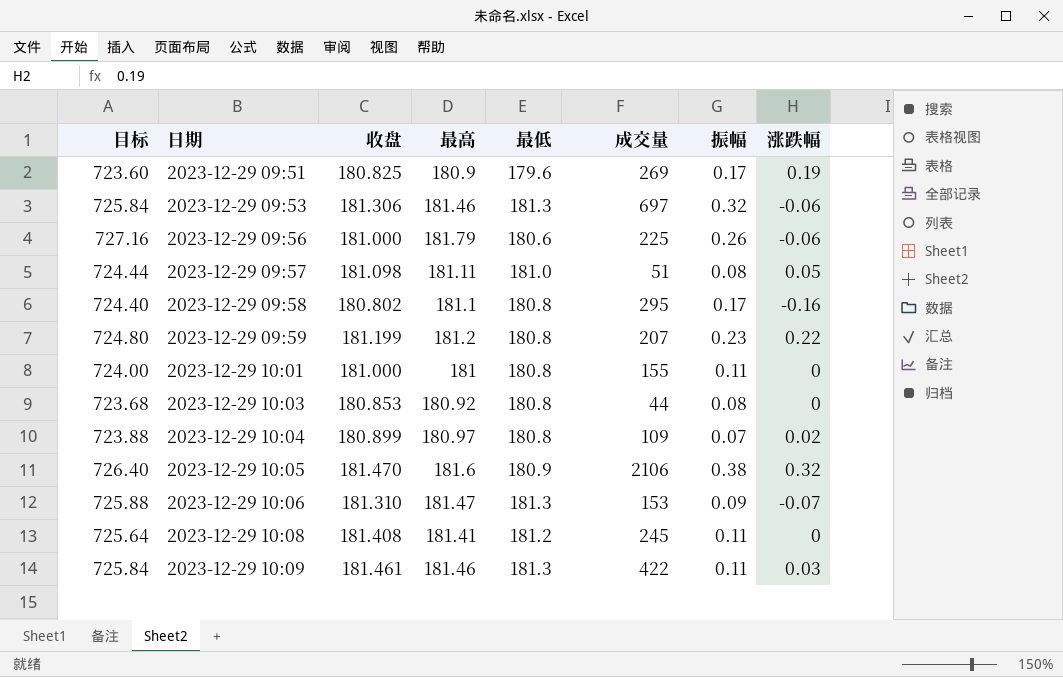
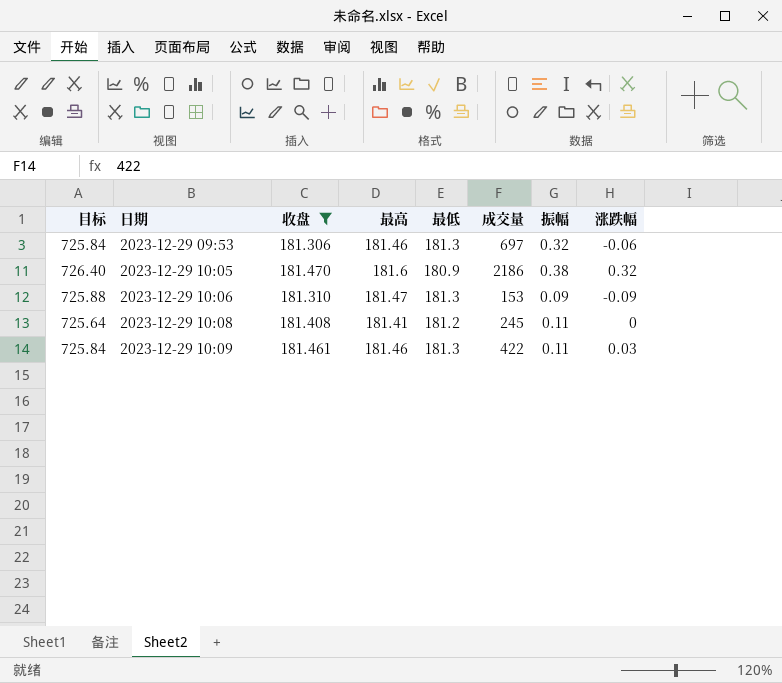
filter: none -> 收盘 >= 181.306
2023-12-29 10:05 | 成交量: 2106 -> 2186
2023-12-29 10:06 | 涨跌幅: -0.07 -> -0.09

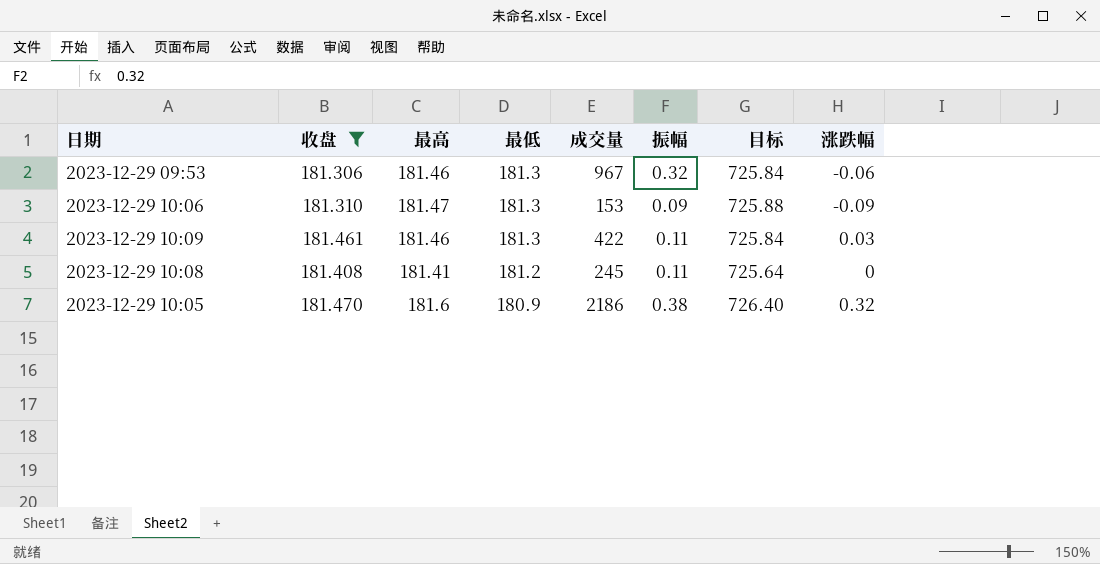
row order: 日期 ascending -> 最低 descending
column 目标 | position: 1 -> 7
2023-12-29 09:53 | 成交量: 697 -> 967

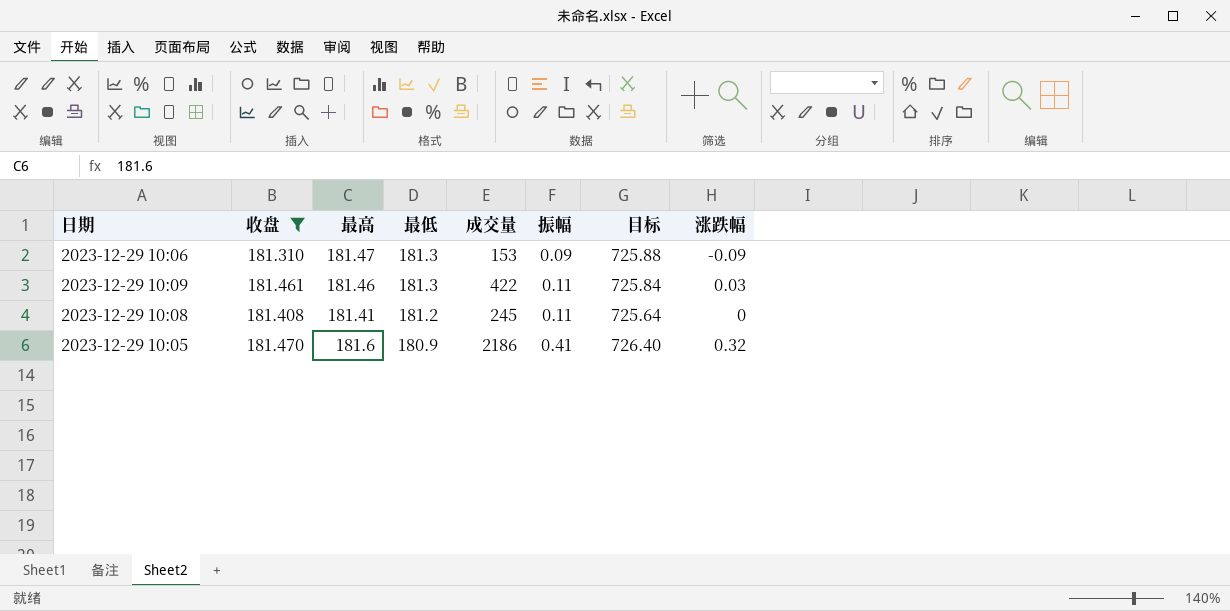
row 2023-12-29 09:53: 181.306 | 181.46 | 181.3 | 967 | 0.32 | 725.84 | -0.06 -> none
2023-12-29 10:05 | 振幅: 0.38 -> 0.41

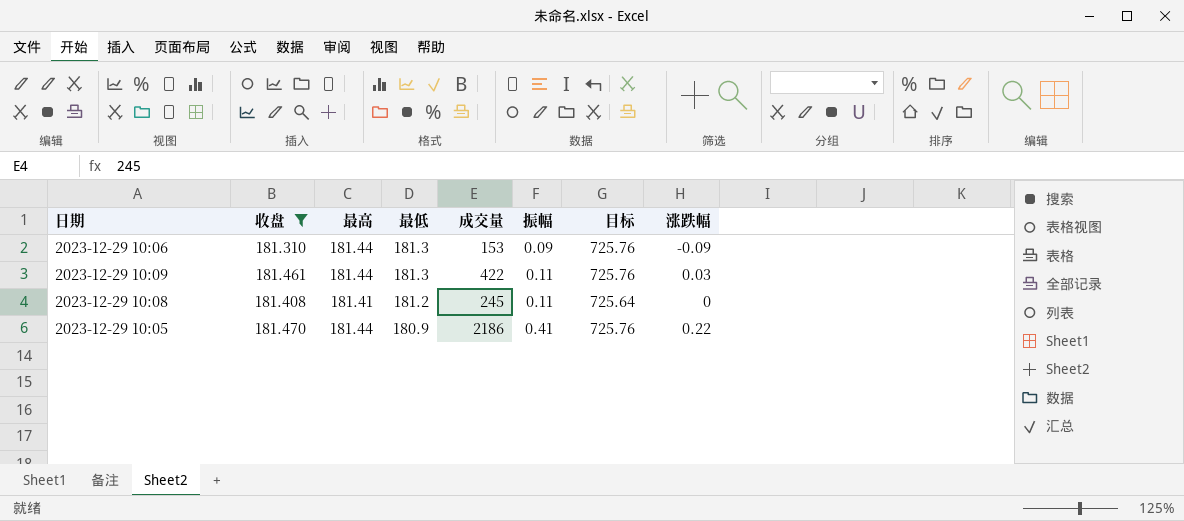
2023-12-29 10:06 | 最高: 181.47 -> 181.44
2023-12-29 10:06 | 目标: 725.88 -> 725.76
2023-12-29 10:09 | 最高: 181.46 -> 181.44
2023-12-29 10:09 | 目标: 725.84 -> 725.76
2023-12-29 10:05 | 最高: 181.6 -> 181.44
2023-12-29 10:05 | 目标: 726.40 -> 725.76
2023-12-29 10:05 | 涨跌幅: 0.32 -> 0.22

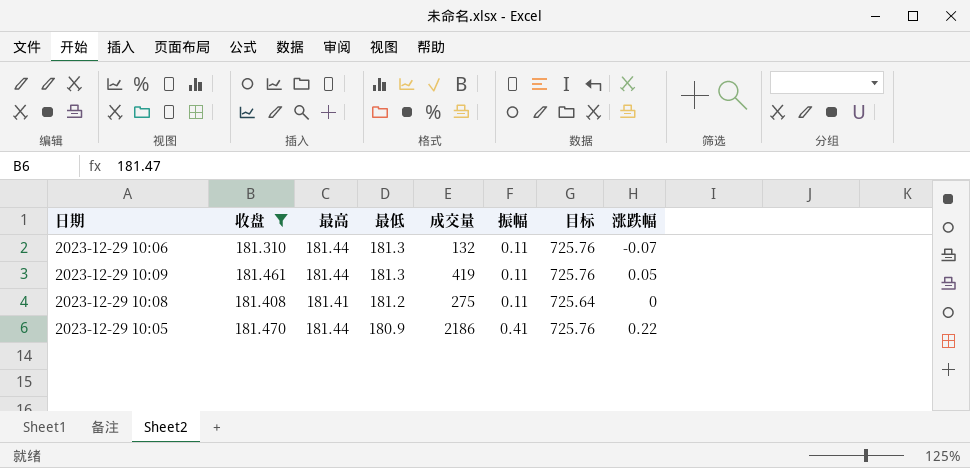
2023-12-29 10:06 | 成交量: 153 -> 132
2023-12-29 10:06 | 振幅: 0.09 -> 0.11
2023-12-29 10:06 | 涨跌幅: -0.09 -> -0.07
2023-12-29 10:09 | 成交量: 422 -> 419
2023-12-29 10:09 | 涨跌幅: 0.03 -> 0.05
2023-12-29 10:08 | 成交量: 245 -> 275

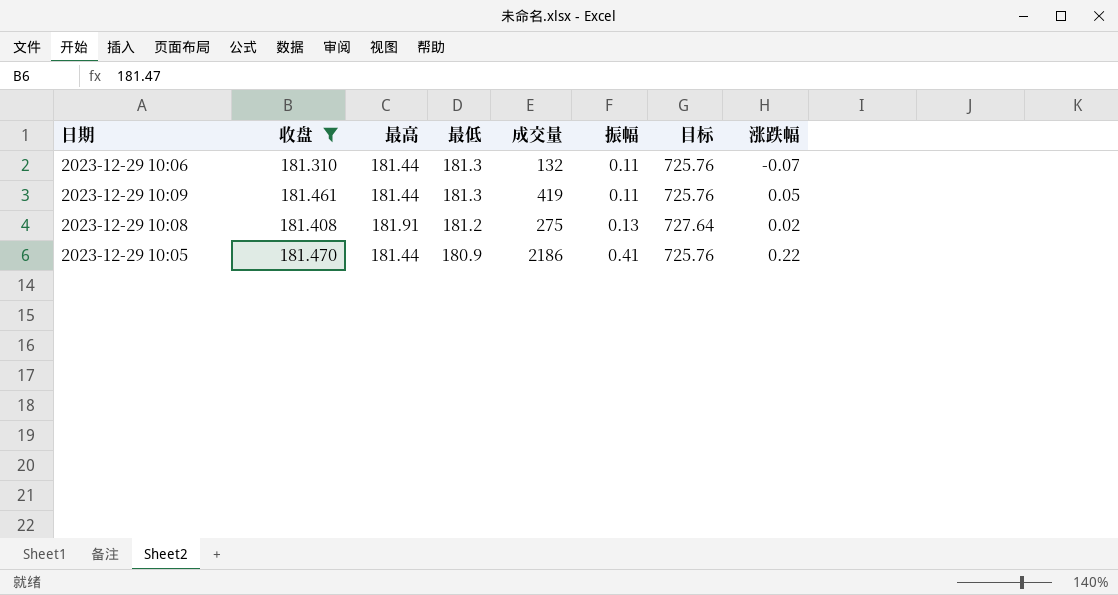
2023-12-29 10:08 | 最高: 181.41 -> 181.91
2023-12-29 10:08 | 振幅: 0.11 -> 0.13
2023-12-29 10:08 | 目标: 725.64 -> 727.64
2023-12-29 10:08 | 涨跌幅: 0 -> 0.02

